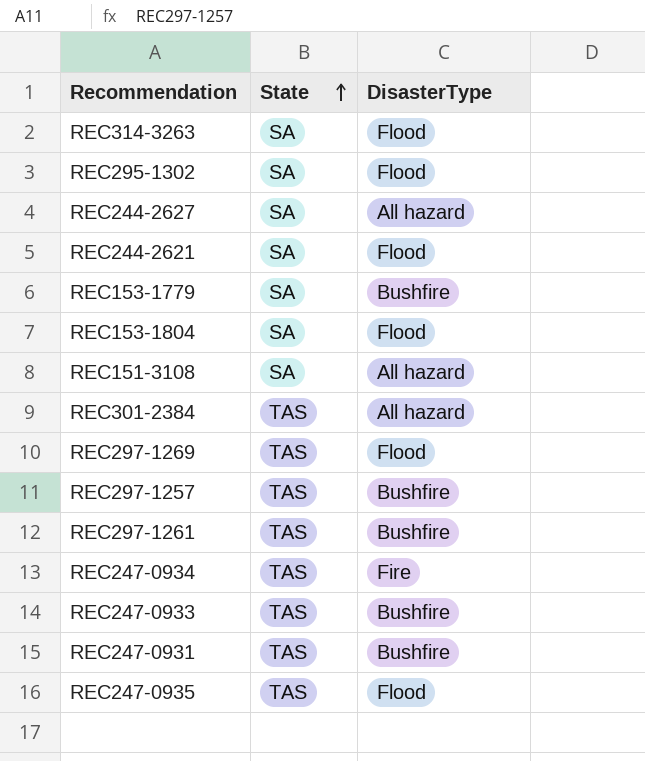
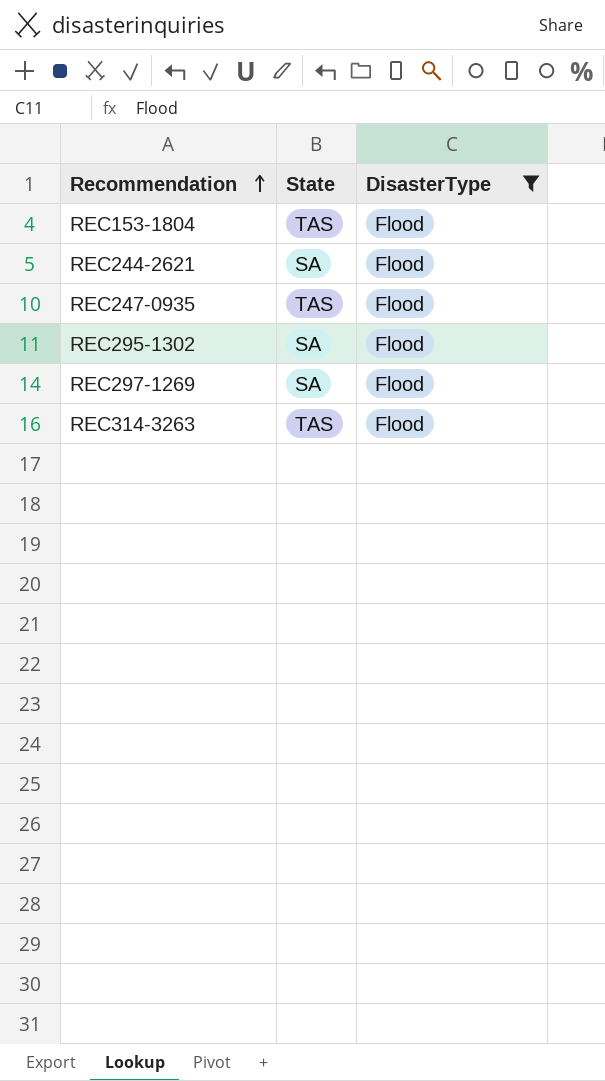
filter: none -> DisasterType = Flood
row order: State ascending -> Recommendation ascending
REC153-1804 | State: SA -> TAS
REC297-1269 | State: TAS -> SA
REC314-3263 | State: SA -> TAS

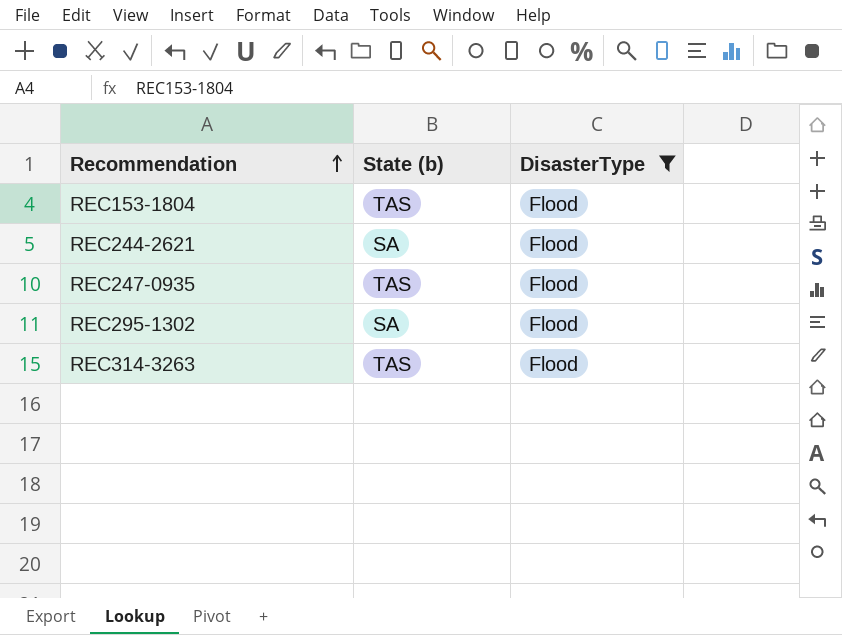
column name: State -> State (b)
row REC297-1269: SA | Flood -> none

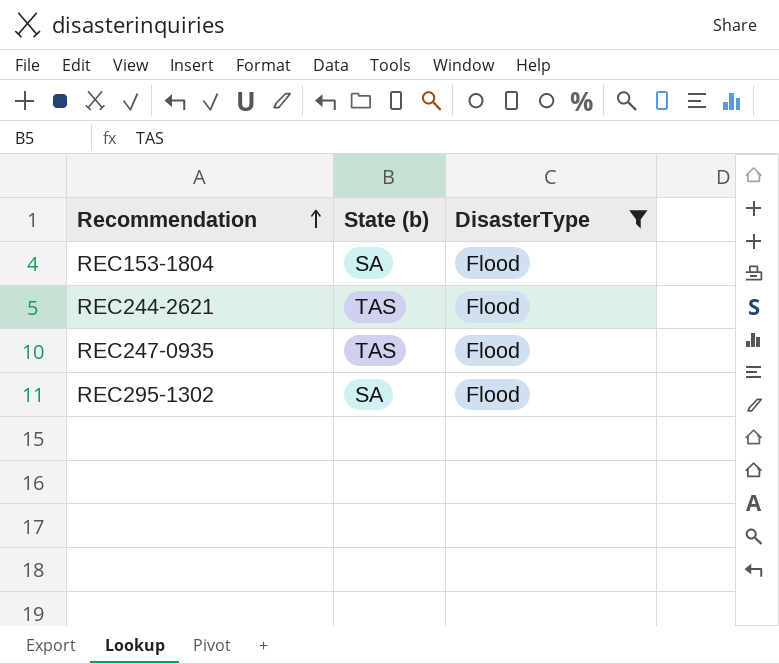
row REC314-3263: TAS | Flood -> none
REC153-1804 | State (b): TAS -> SA
REC244-2621 | State (b): SA -> TAS

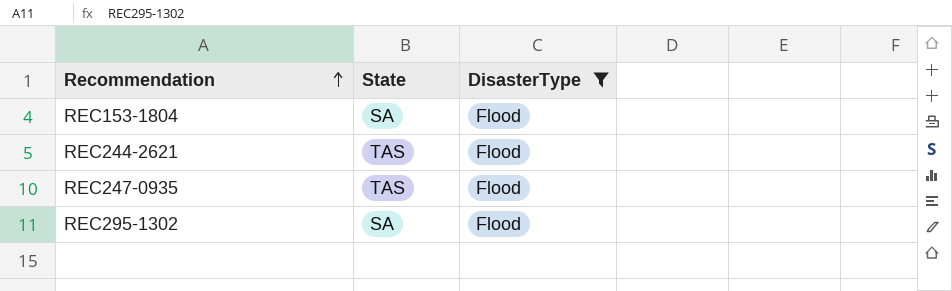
column name: State (b) -> State

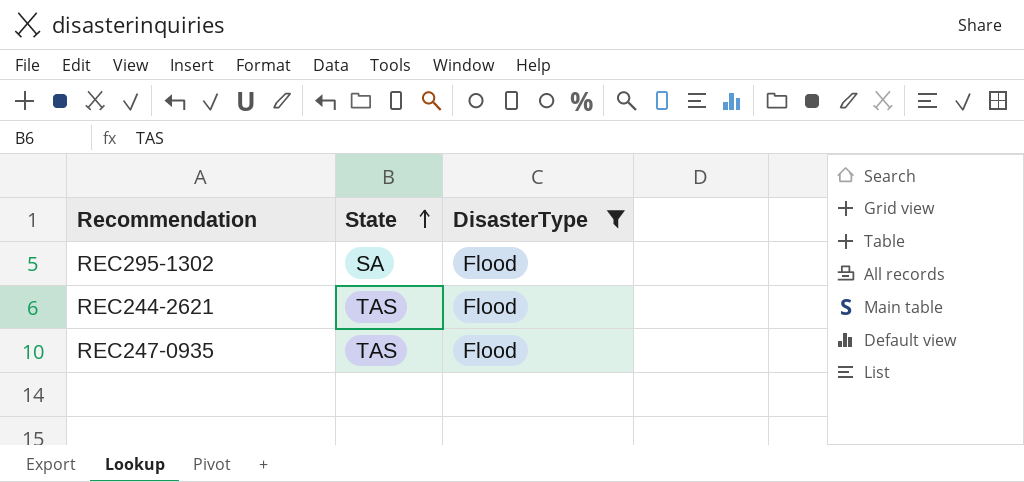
row order: Recommendation ascending -> State ascending
row REC153-1804: SA | Flood -> none

